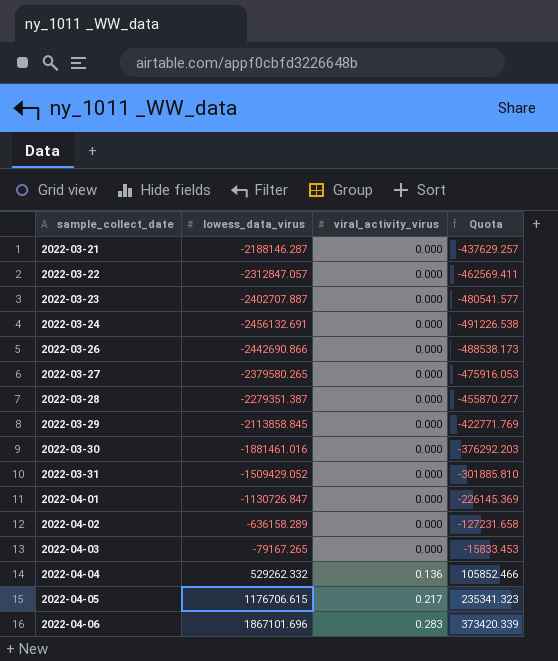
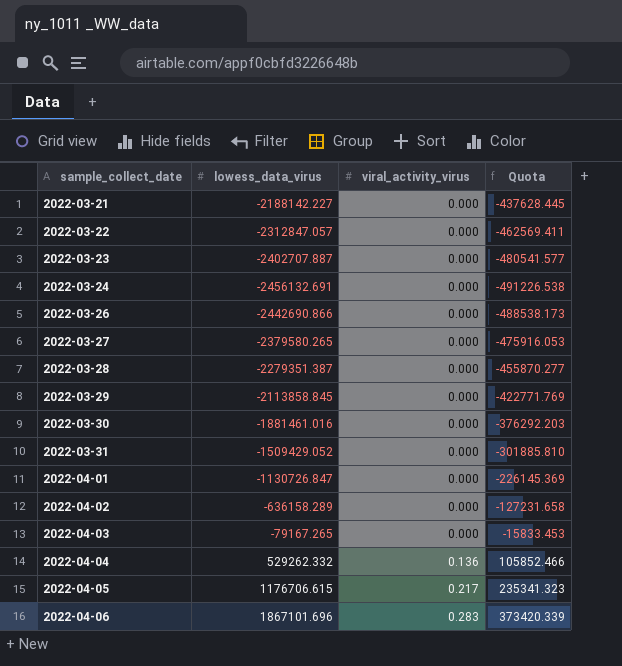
2022-03-21 | lowess_data_virus: -2188146.287 -> -2188142.227
2022-03-21 | Quota: -437629.257 -> -437628.445

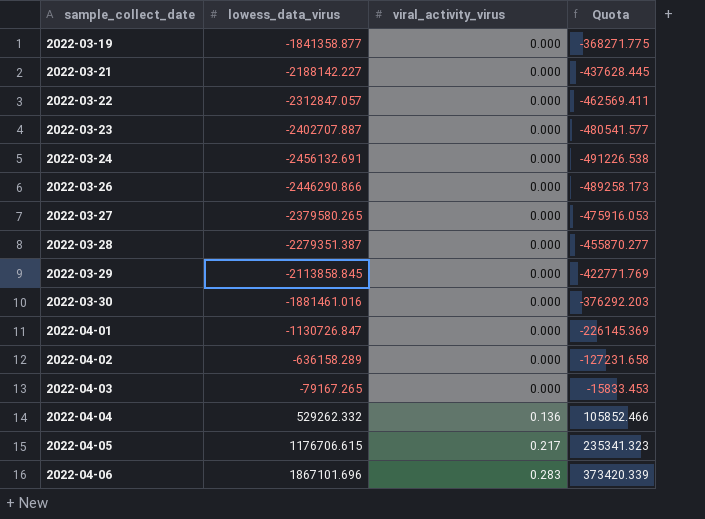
row 2022-03-31: -1509429.052 | 0.000 | -301885.810 -> none
row 2022-03-19: none -> -1841358.877 | 0.000 | -368271.775
2022-03-26 | lowess_data_virus: -2442690.866 -> -2446290.866
2022-03-26 | Quota: -488538.173 -> -489258.173

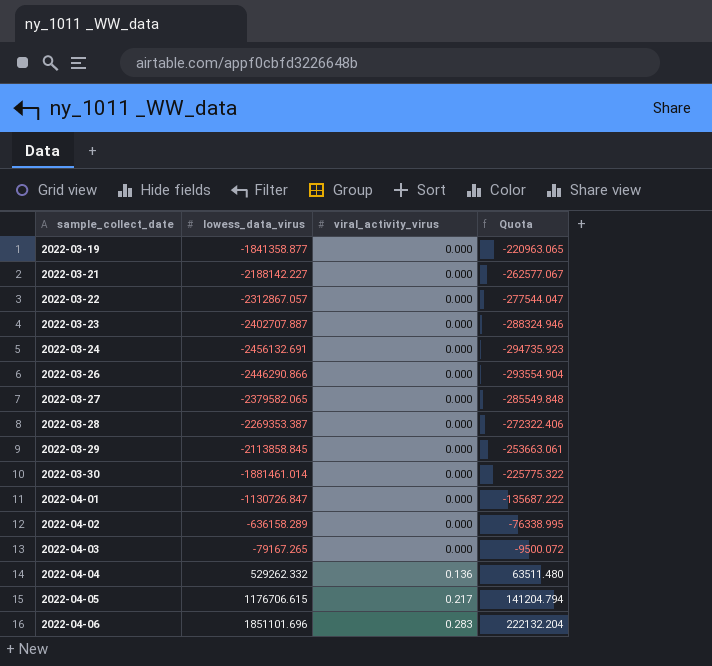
column Quota | formula: [lowess_data_virus] * 0.2 -> [lowess_data_virus] * 0.12
2022-03-22 | lowess_data_virus: -2312847.057 -> -2312867.057
2022-03-27 | lowess_data_virus: -2379580.265 -> -2379582.065
2022-03-28 | lowess_data_virus: -2279351.387 -> -2269353.387
2022-03-30 | lowess_data_virus: -1881461.016 -> -1881461.014
2022-04-06 | lowess_data_virus: 1867101.696 -> 1851101.696

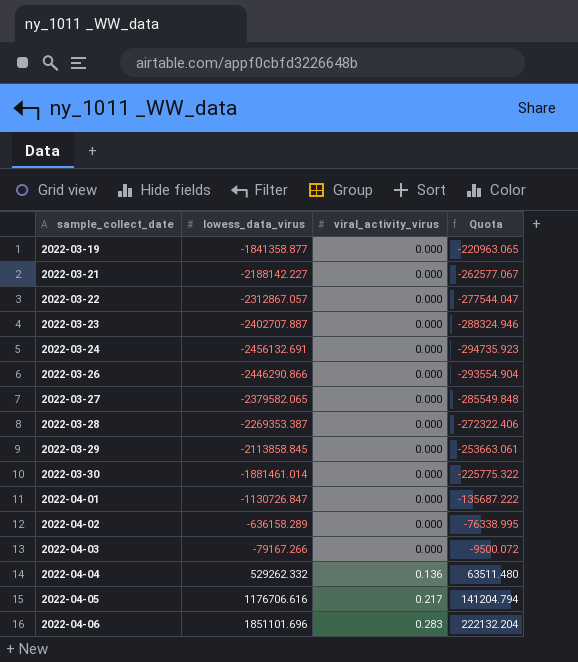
2022-04-03 | lowess_data_virus: -79167.265 -> -79167.266
2022-04-05 | lowess_data_virus: 1176706.615 -> 1176706.616

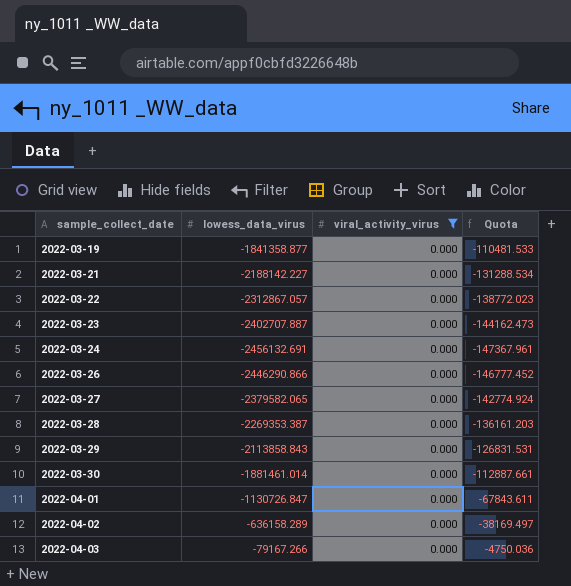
filter: none -> viral_activity_virus = 0.000
column Quota | formula: [lowess_data_virus] * 0.12 -> [lowess_data_virus] * 0.06
2022-03-29 | lowess_data_virus: -2113858.845 -> -2113858.843

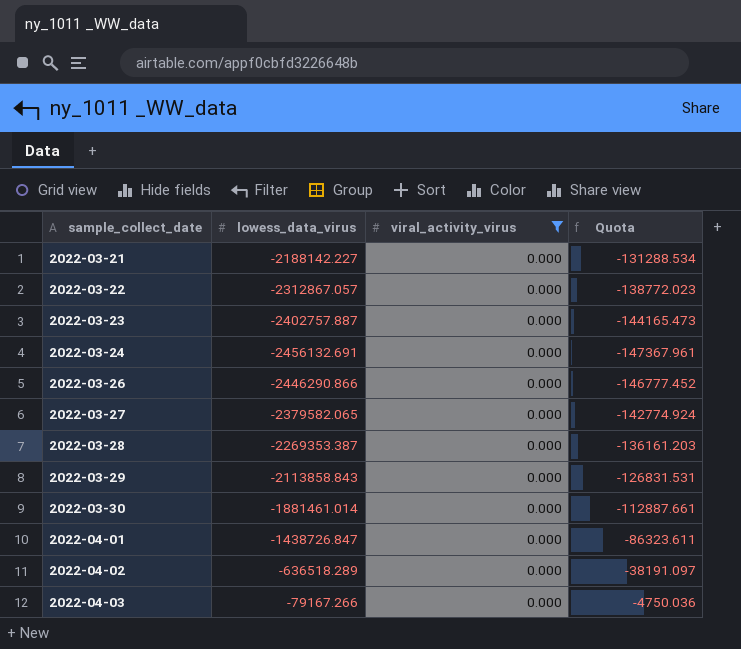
row 2022-03-19: -1841358.877 | 0.000 | -110481.533 -> none
2022-03-23 | lowess_data_virus: -2402707.887 -> -2402757.887
2022-03-23 | Quota: -144162.473 -> -144165.473
2022-04-01 | lowess_data_virus: -1130726.847 -> -1438726.847
2022-04-01 | Quota: -67843.611 -> -86323.611
2022-04-02 | lowess_data_virus: -636158.289 -> -636518.289
2022-04-02 | Quota: -38169.497 -> -38191.097

